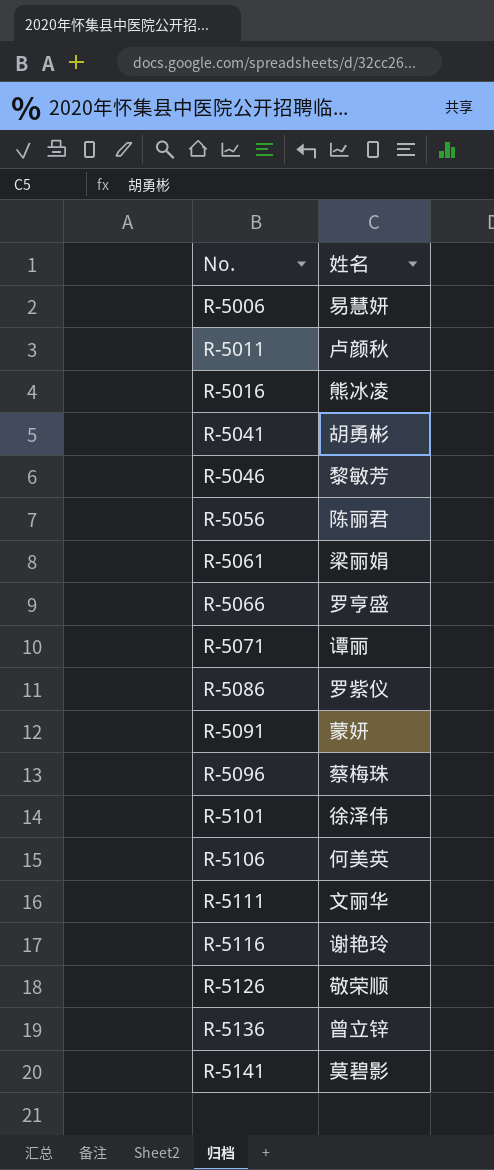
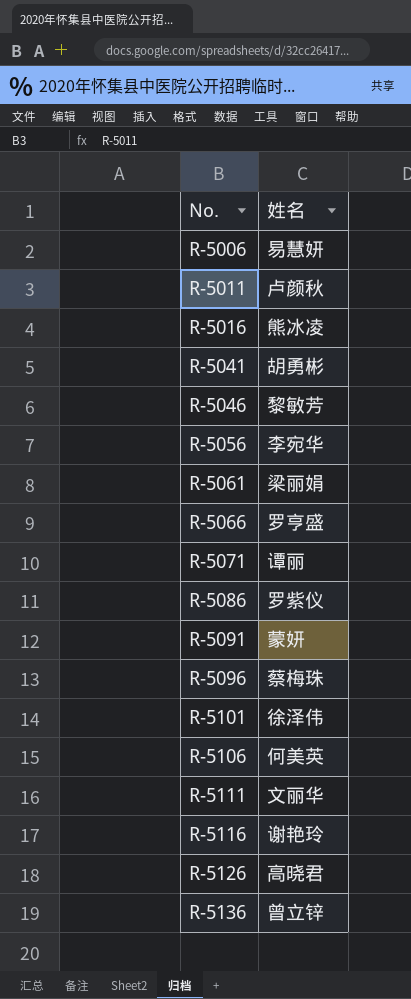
row R-5141: 莫碧影 -> none
R-5056 | 姓名: 陈丽君 -> 李宛华
R-5126 | 姓名: 敬荣顺 -> 高晓君

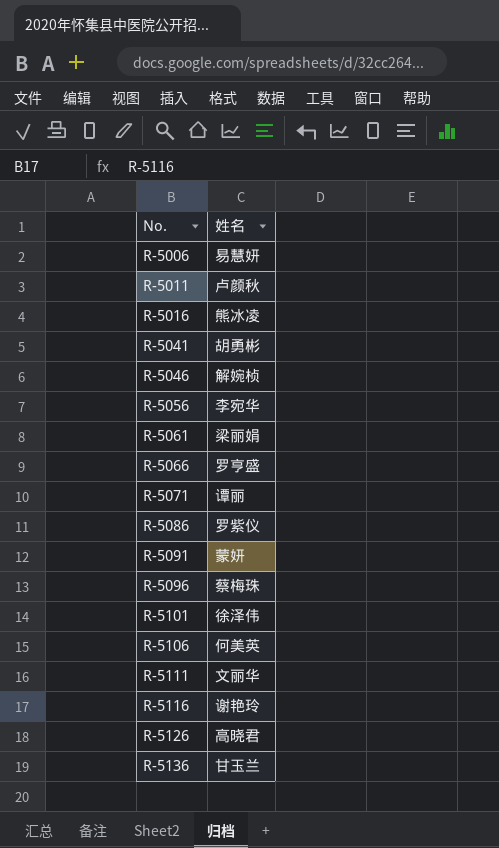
R-5046 | 姓名: 黎敏芳 -> 解婉桢
R-5136 | 姓名: 曾立锌 -> 甘玉兰

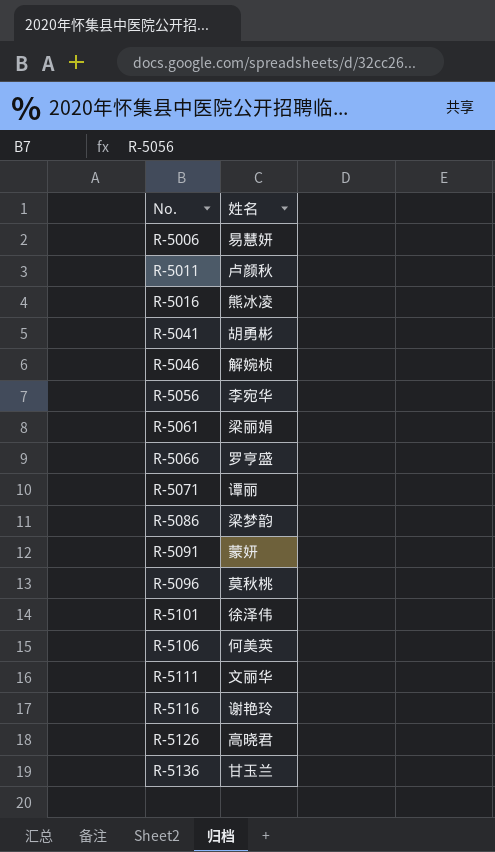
R-5086 | 姓名: 罗紫仪 -> 梁梦韵
R-5096 | 姓名: 蔡梅珠 -> 莫秋桃

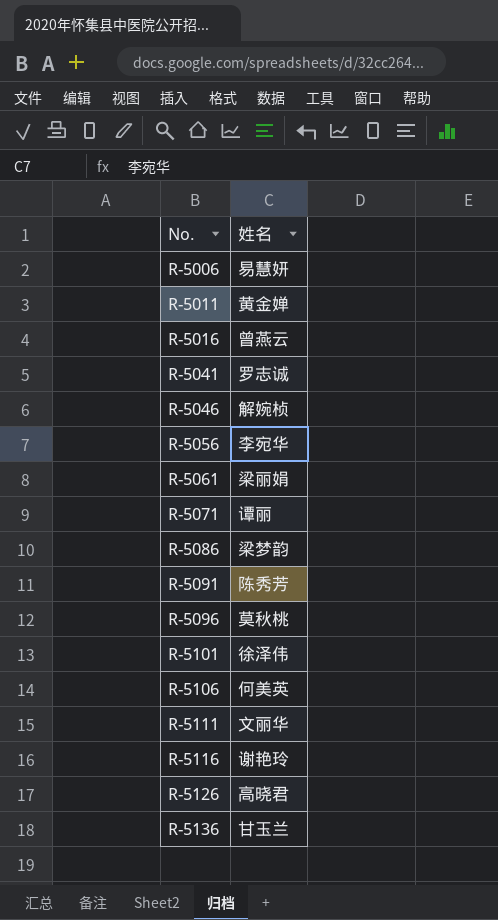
row R-5066: 罗亨盛 -> none
R-5011 | 姓名: 卢颜秋 -> 黄金婵
R-5016 | 姓名: 熊冰凌 -> 曾燕云
R-5041 | 姓名: 胡勇彬 -> 罗志诚
R-5091 | 姓名: 蒙妍 -> 陈秀芳

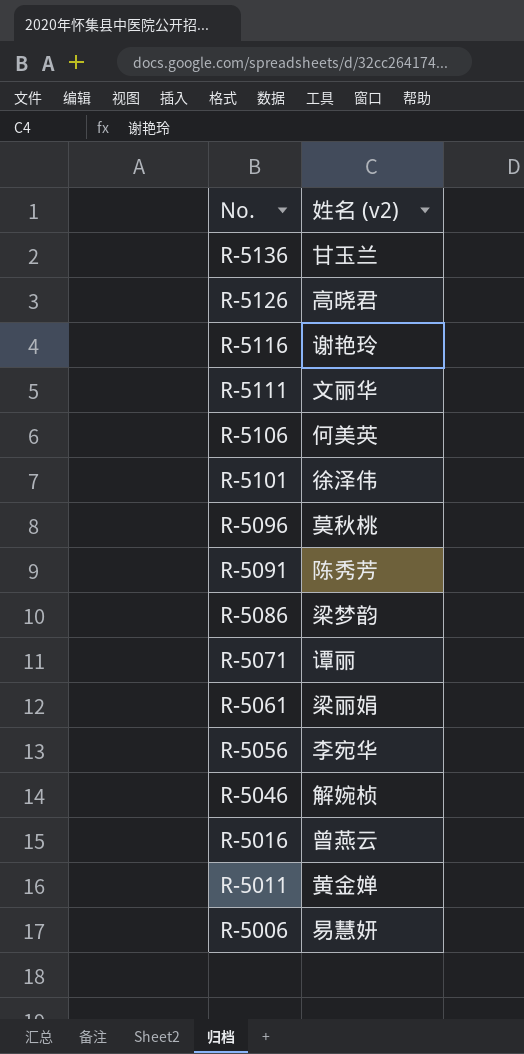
row order: No. ascending -> No. descending
column name: 姓名 -> 姓名 (v2)
row R-5041: 罗志诚 -> none

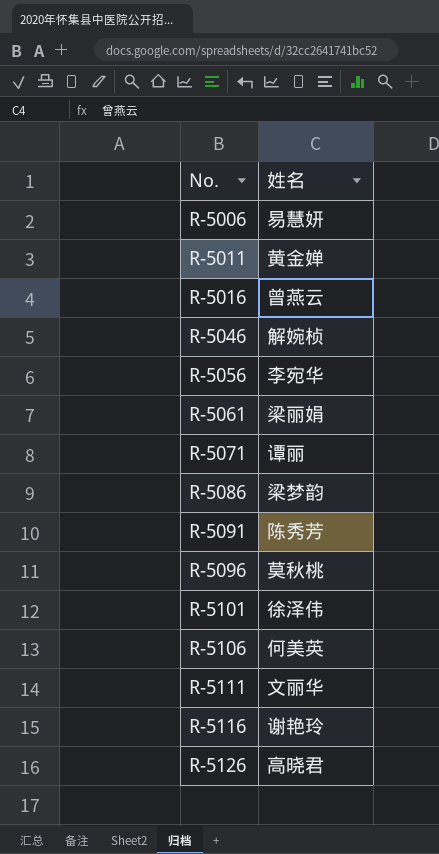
row order: No. descending -> No. ascending
column name: 姓名 (v2) -> 姓名
row R-5136: 甘玉兰 -> none

